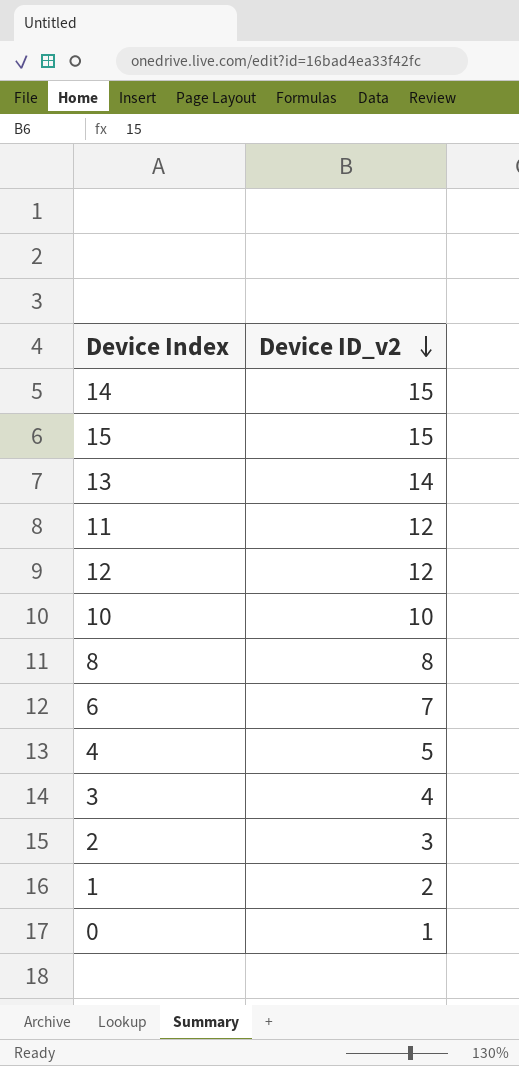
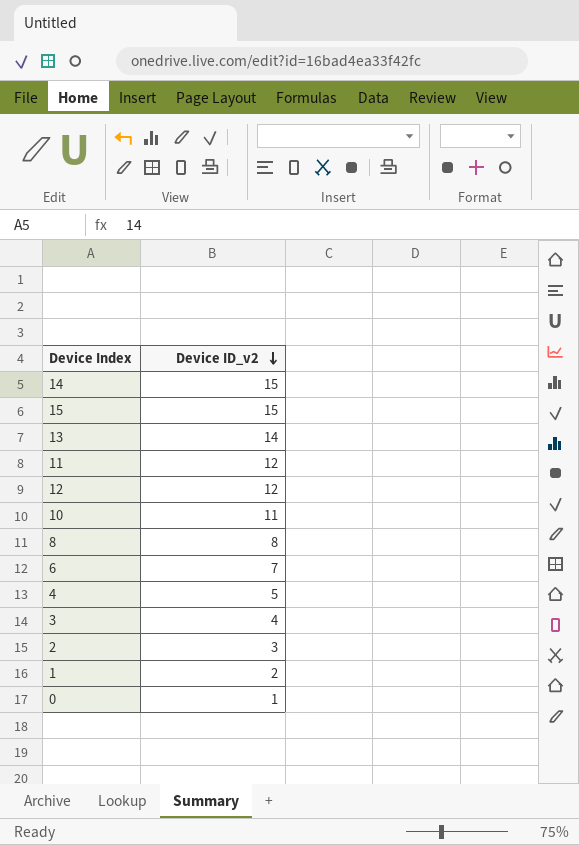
10 | Device ID_v2: 10 -> 11

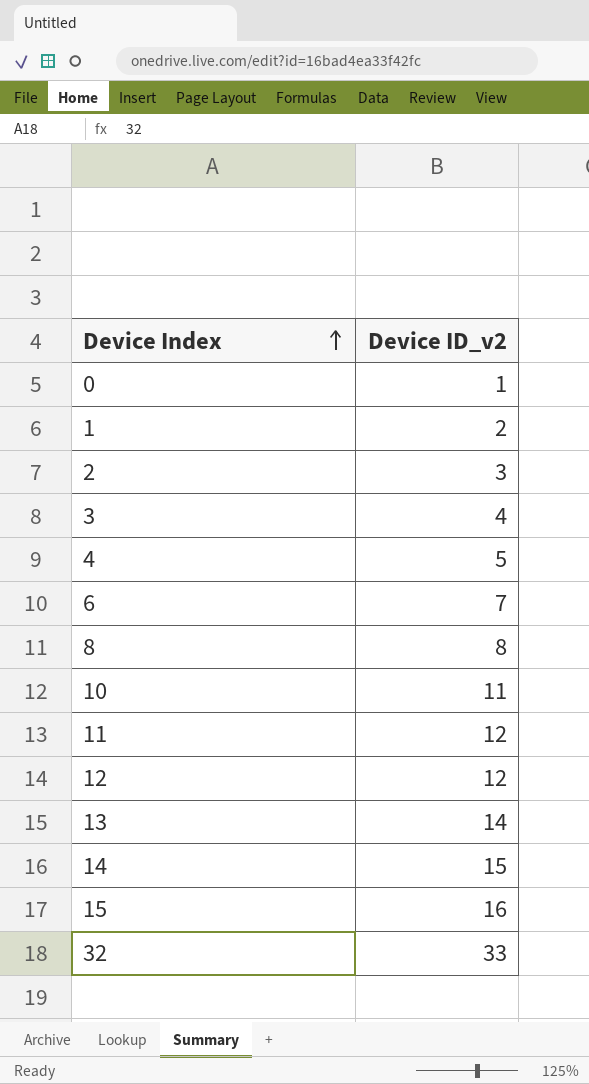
row order: Device ID_v2 descending -> Device Index ascending
15 | Device ID_v2: 15 -> 16
row 32: none -> 33

